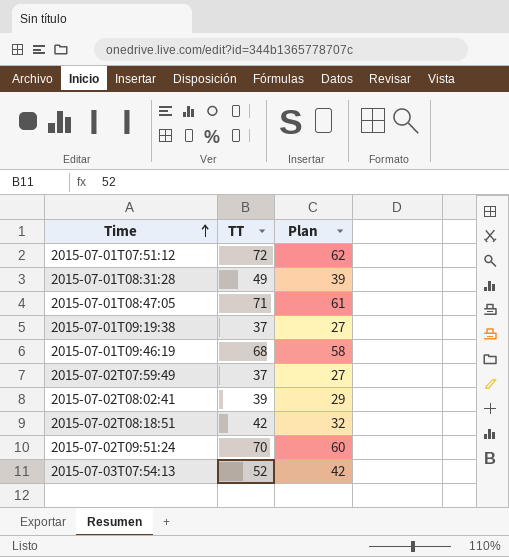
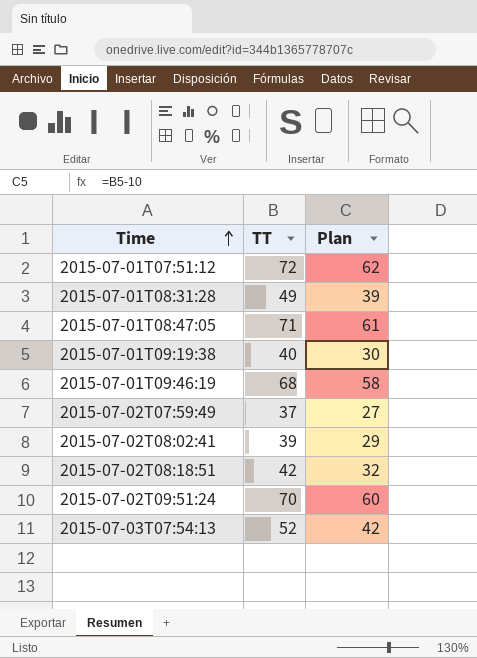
2015-07-01T09:19:38 | TT: 37 -> 40
2015-07-01T09:19:38 | Plan: 27 -> 30

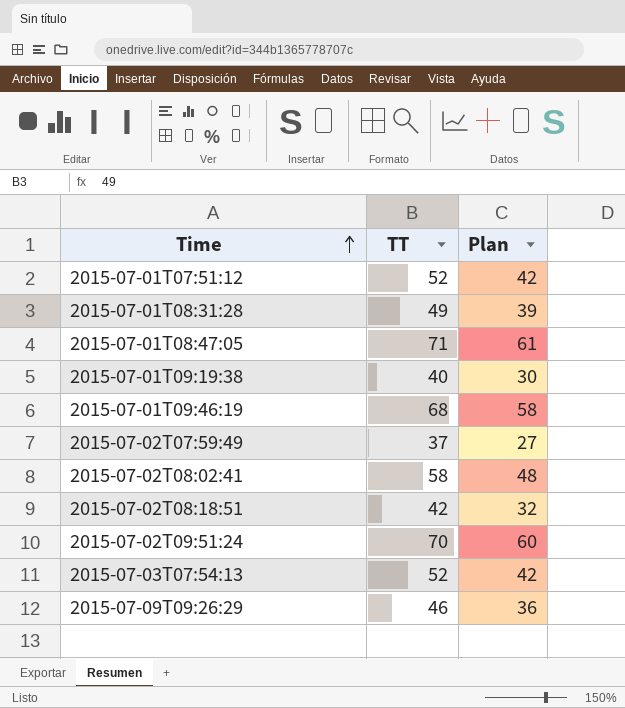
2015-07-01T07:51:12 | TT: 72 -> 52
2015-07-01T07:51:12 | Plan: 62 -> 42
2015-07-02T08:02:41 | TT: 39 -> 58
2015-07-02T08:02:41 | Plan: 29 -> 48
row 2015-07-09T09:26:29: none -> 46 | 36

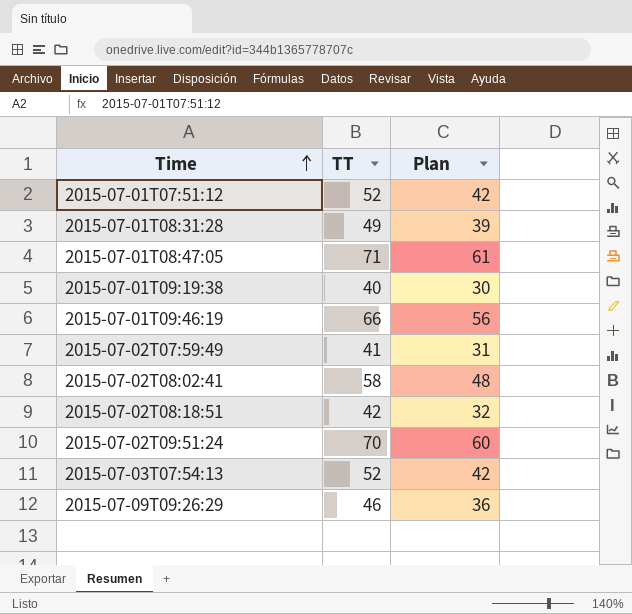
2015-07-01T09:46:19 | TT: 68 -> 66
2015-07-01T09:46:19 | Plan: 58 -> 56
2015-07-02T07:59:49 | TT: 37 -> 41
2015-07-02T07:59:49 | Plan: 27 -> 31

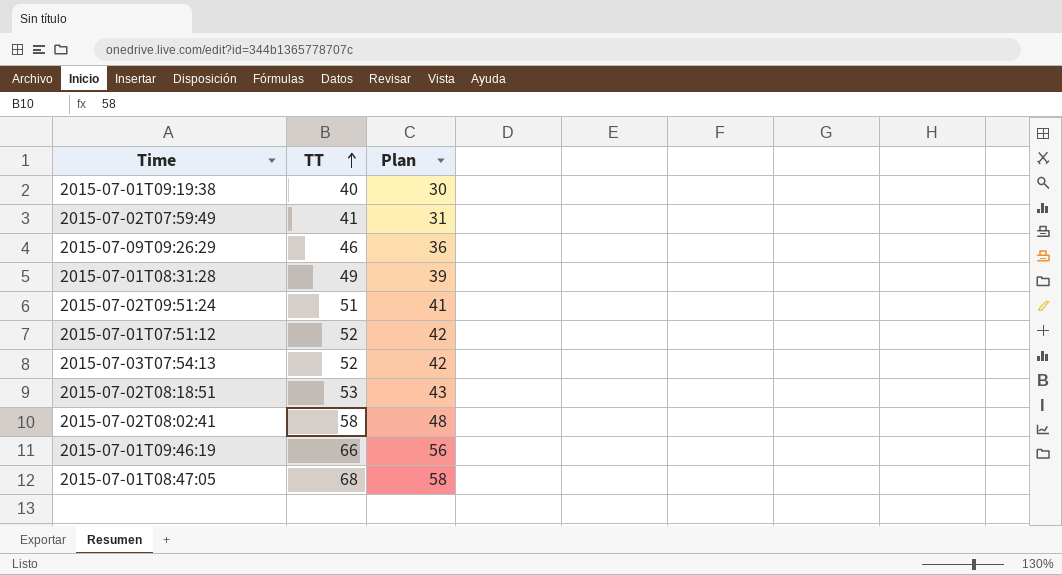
row order: Time ascending -> TT ascending
2015-07-02T09:51:24 | TT: 70 -> 51
2015-07-02T09:51:24 | Plan: 60 -> 41
2015-07-02T08:18:51 | TT: 42 -> 53
2015-07-02T08:18:51 | Plan: 32 -> 43
2015-07-01T08:47:05 | TT: 71 -> 68
2015-07-01T08:47:05 | Plan: 61 -> 58

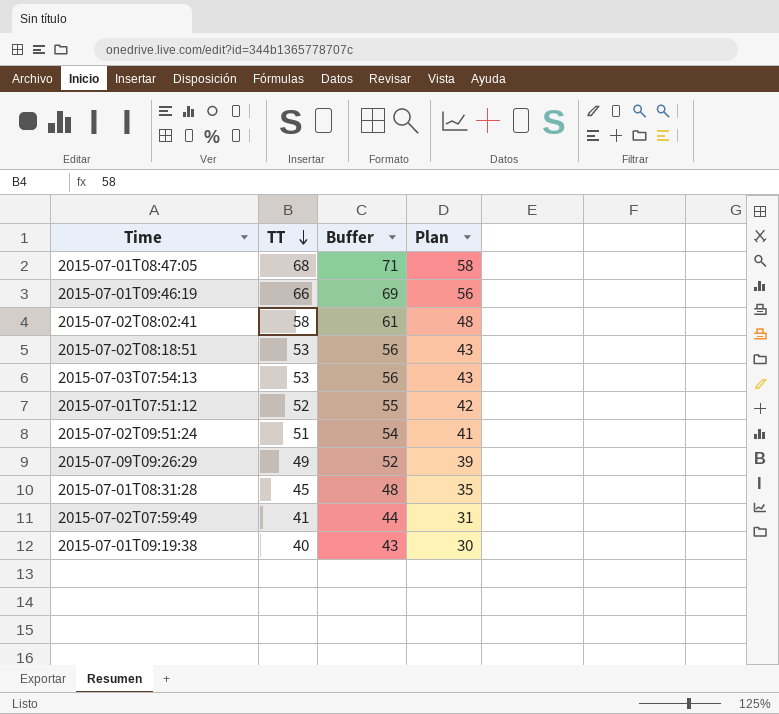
row order: TT ascending -> TT descending
column Buffer | formula: none -> [TT] + 3
2015-07-03T07:54:13 | TT: 52 -> 53
2015-07-03T07:54:13 | Plan: 42 -> 43
2015-07-09T09:26:29 | TT: 46 -> 49
2015-07-09T09:26:29 | Plan: 36 -> 39
2015-07-01T08:31:28 | TT: 49 -> 45
2015-07-01T08:31:28 | Plan: 39 -> 35

